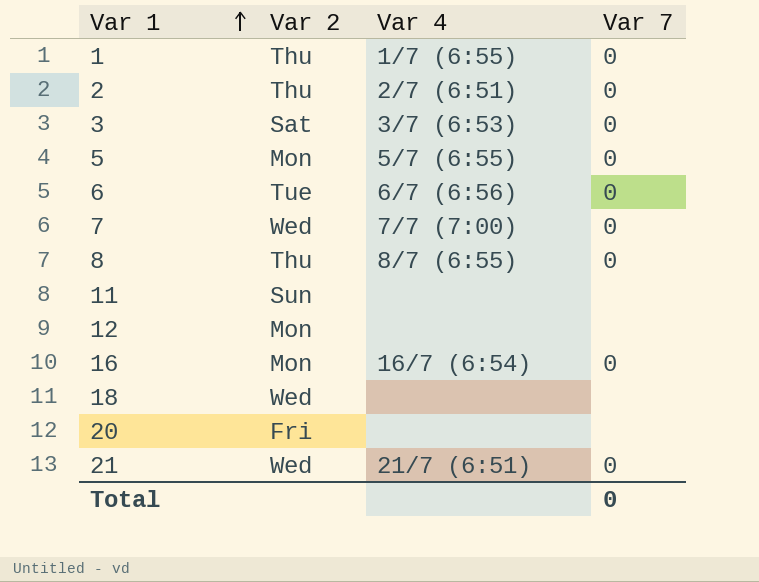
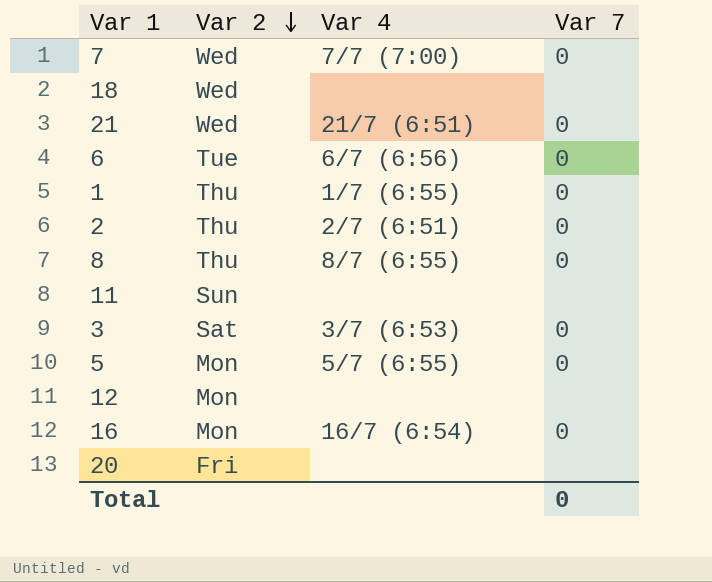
row order: Var 1 ascending -> Var 2 descending

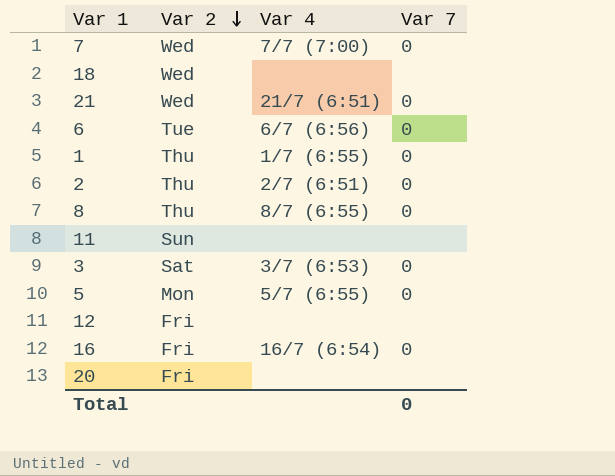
12 | Var 2: Mon -> Fri
16 | Var 2: Mon -> Fri

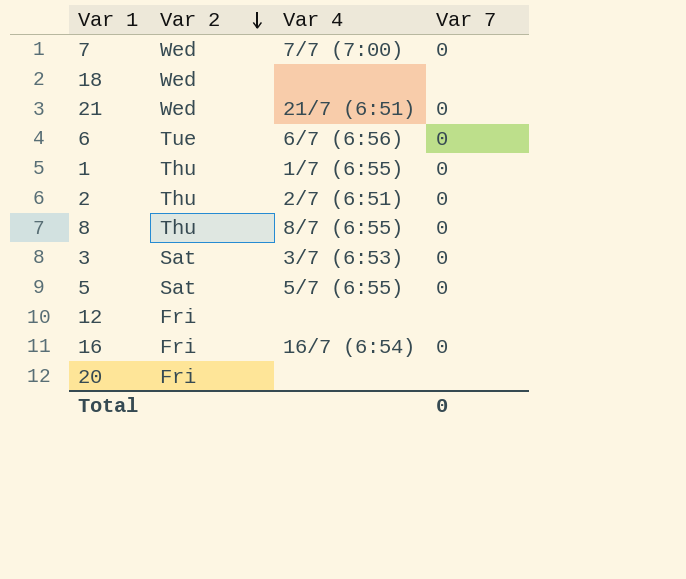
row 11: Sun | none | none -> none
5 | Var 2: Mon -> Sat

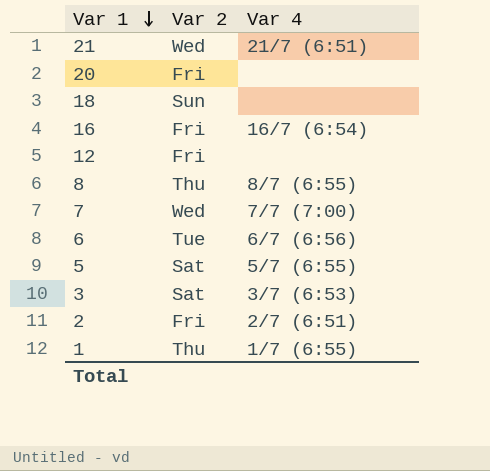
row order: Var 2 descending -> Var 1 descending
column Var 7 | position: 4 -> none
18 | Var 2: Wed -> Sun
2 | Var 2: Thu -> Fri

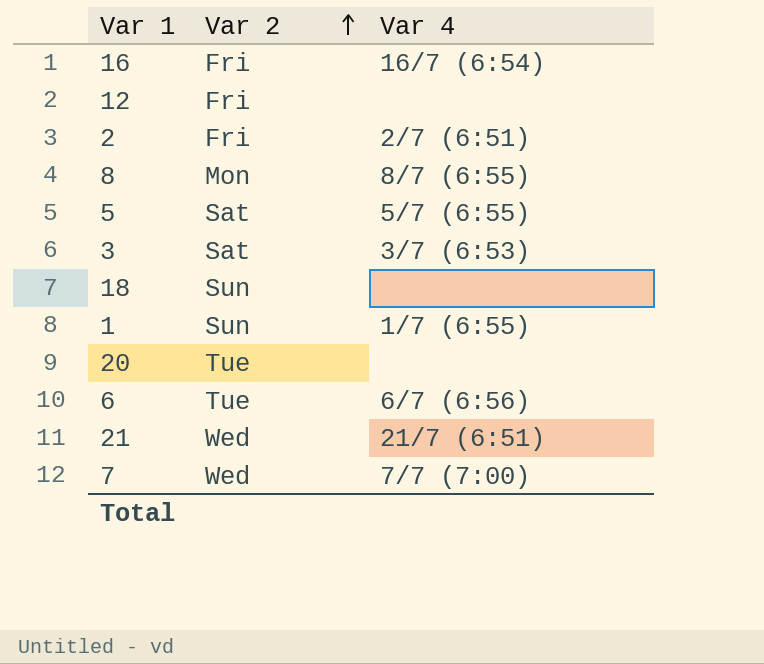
row order: Var 1 descending -> Var 2 ascending
8 | Var 2: Thu -> Mon
1 | Var 2: Thu -> Sun
20 | Var 2: Fri -> Tue

